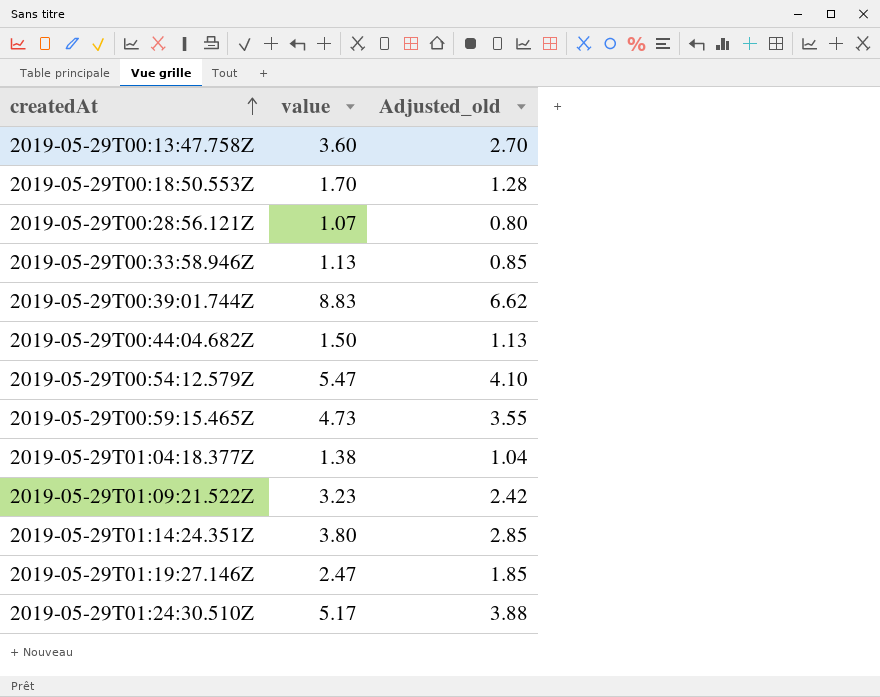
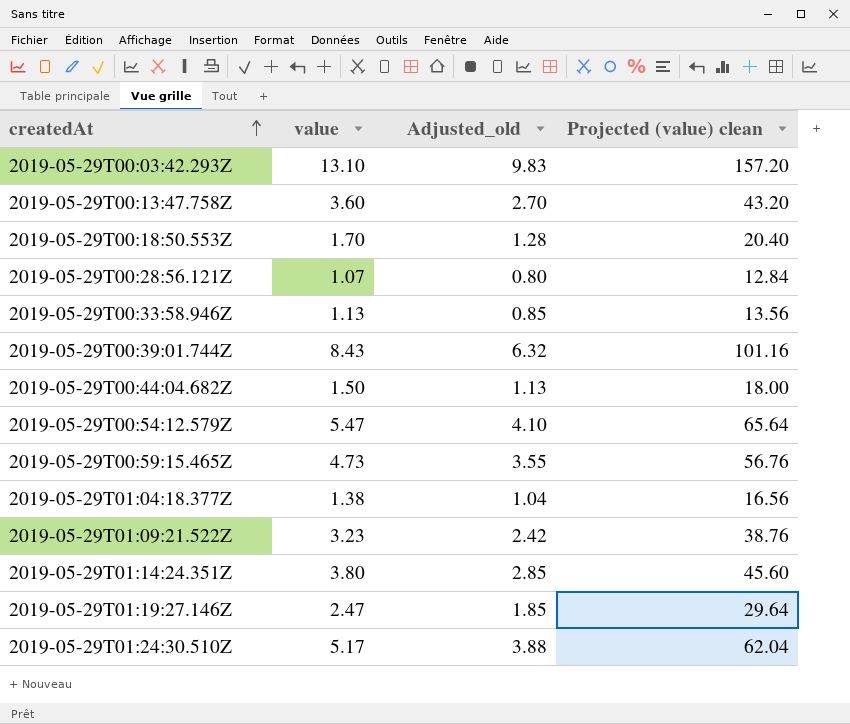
column Projected (value) clean | formula: none -> [value] * 12
row 2019-05-29T00:03:42.293Z: none -> 13.10 | 9.83 | 157.20
2019-05-29T00:39:01.744Z | value: 8.83 -> 8.43
2019-05-29T00:39:01.744Z | Adjusted_old: 6.62 -> 6.32

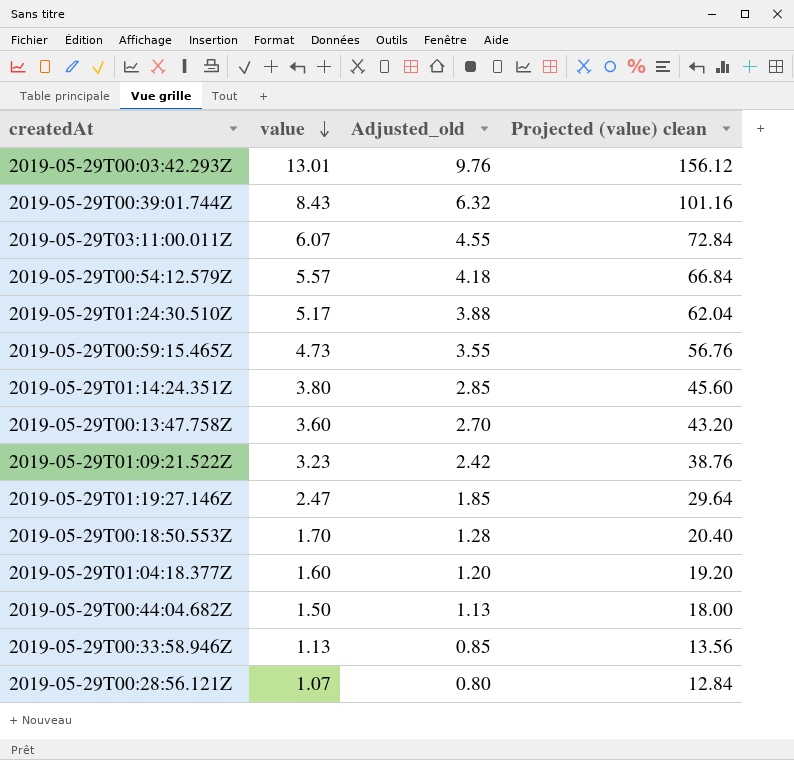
row order: createdAt ascending -> value descending
2019-05-29T00:03:42.293Z | value: 13.10 -> 13.01
2019-05-29T00:03:42.293Z | Adjusted_old: 9.83 -> 9.76
2019-05-29T00:03:42.293Z | Projected (value) clean: 157.20 -> 156.12
row 2019-05-29T03:11:00.011Z: none -> 6.07 | 4.55 | 72.84
2019-05-29T00:54:12.579Z | value: 5.47 -> 5.57
2019-05-29T00:54:12.579Z | Adjusted_old: 4.10 -> 4.18
2019-05-29T00:54:12.579Z | Projected (value) clean: 65.64 -> 66.84
2019-05-29T01:04:18.377Z | value: 1.38 -> 1.60
2019-05-29T01:04:18.377Z | Adjusted_old: 1.04 -> 1.20
2019-05-29T01:04:18.377Z | Projected (value) clean: 16.56 -> 19.20

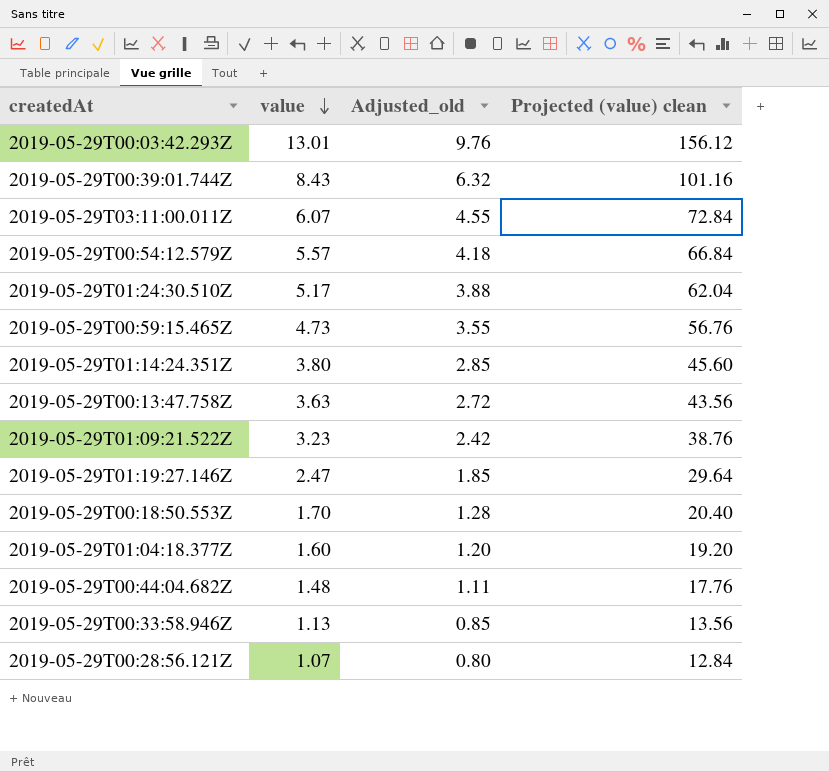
2019-05-29T00:13:47.758Z | value: 3.60 -> 3.63
2019-05-29T00:13:47.758Z | Adjusted_old: 2.70 -> 2.72
2019-05-29T00:13:47.758Z | Projected (value) clean: 43.20 -> 43.56
2019-05-29T00:44:04.682Z | value: 1.50 -> 1.48
2019-05-29T00:44:04.682Z | Adjusted_old: 1.13 -> 1.11
2019-05-29T00:44:04.682Z | Projected (value) clean: 18.00 -> 17.76

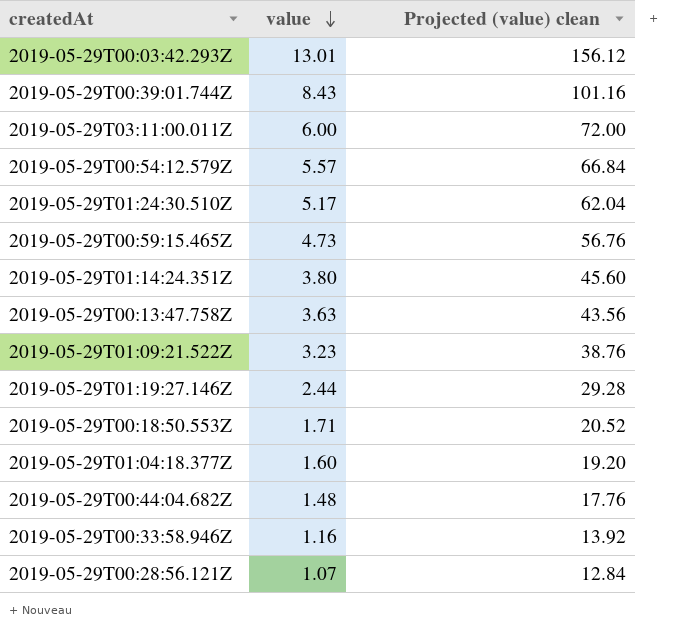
column Adjusted_old | formula: [value] * 0.75 -> none
2019-05-29T03:11:00.011Z | value: 6.07 -> 6.00
2019-05-29T03:11:00.011Z | Projected (value) clean: 72.84 -> 72.00
2019-05-29T01:19:27.146Z | value: 2.47 -> 2.44
2019-05-29T01:19:27.146Z | Projected (value) clean: 29.64 -> 29.28
2019-05-29T00:18:50.553Z | value: 1.70 -> 1.71
2019-05-29T00:18:50.553Z | Projected (value) clean: 20.40 -> 20.52
2019-05-29T00:33:58.946Z | value: 1.13 -> 1.16
2019-05-29T00:33:58.946Z | Projected (value) clean: 13.56 -> 13.92

